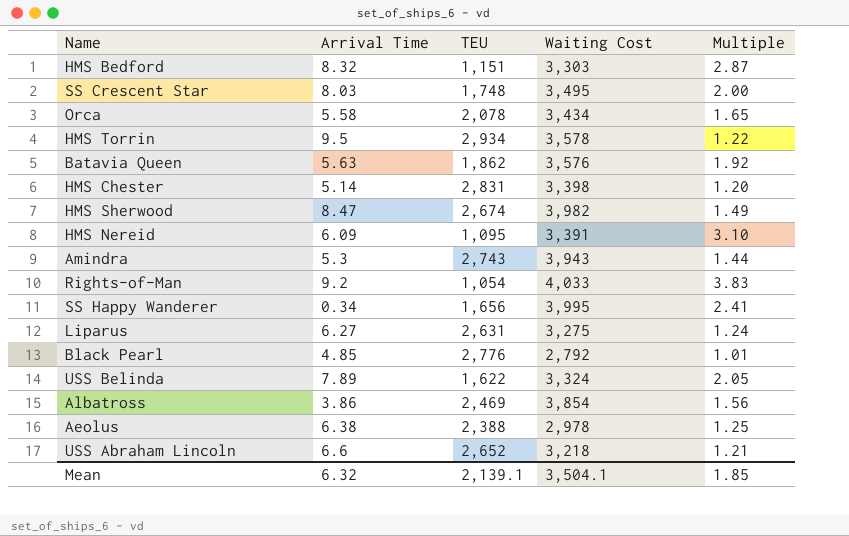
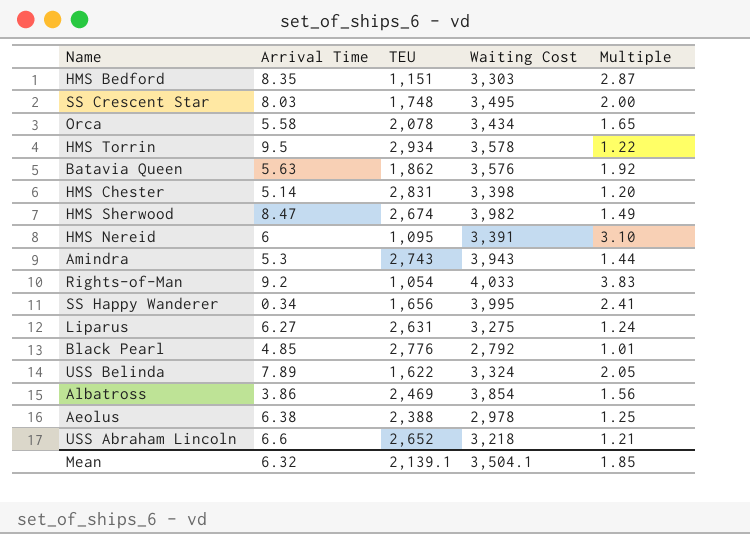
HMS Bedford | Arrival Time: 8.32 -> 8.35
HMS Nereid | Arrival Time: 6.09 -> 6

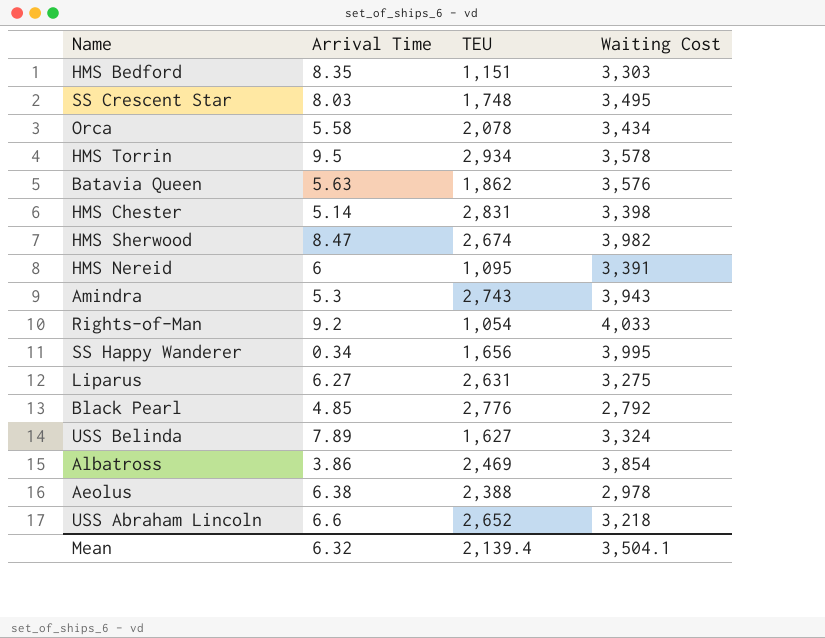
column Multiple | formula: [Waiting Cost] / [TEU] -> none
USS Belinda | TEU: 1,622 -> 1,627
Mean | TEU: 2,139.1 -> 2,139.4

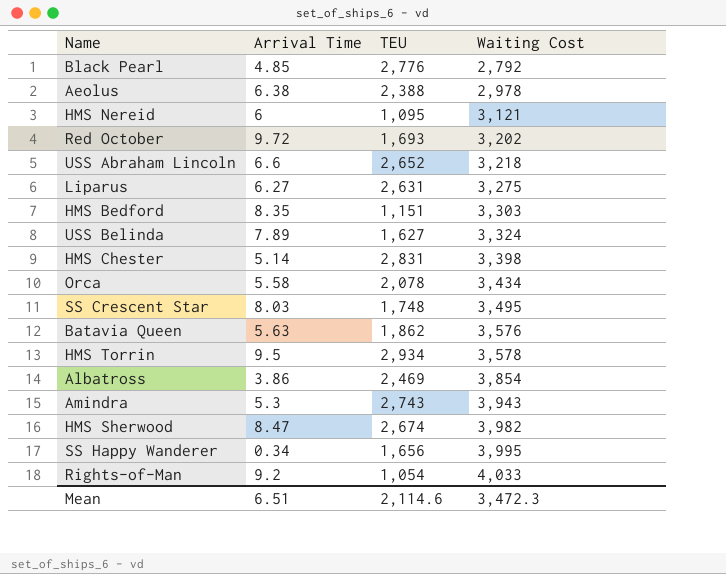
row order: none -> Waiting Cost ascending
HMS Nereid | Waiting Cost: 3,391 -> 3,121
row Red October: none -> 9.72 | 1,693 | 3,202
Mean | Arrival Time: 6.32 -> 6.51
Mean | TEU: 2,139.4 -> 2,114.6
Mean | Waiting Cost: 3,504.1 -> 3,472.3

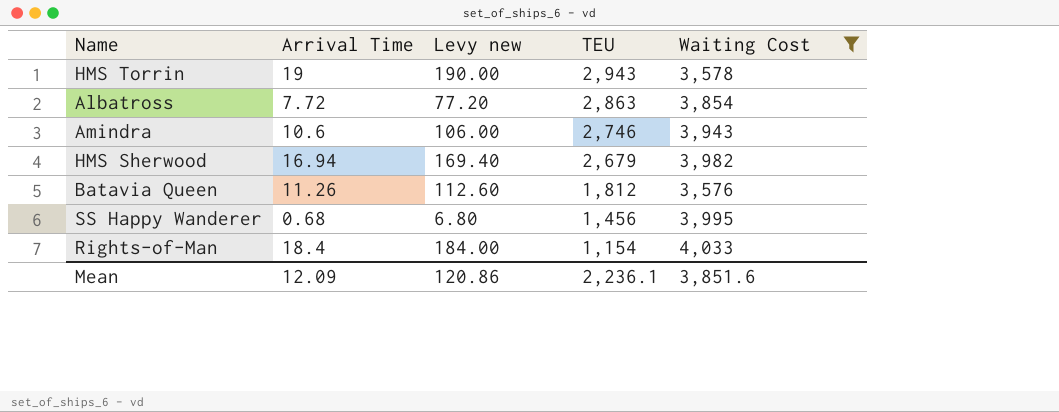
filter: none -> Waiting Cost >= 3,576
row order: Waiting Cost ascending -> TEU descending
column Levy new | formula: none -> [Arrival Time] * 10
HMS Torrin | Arrival Time: 9.5 -> 19
HMS Torrin | TEU: 2,934 -> 2,943
Albatross | Arrival Time: 3.86 -> 7.72
Albatross | TEU: 2,469 -> 2,863
Amindra | Arrival Time: 5.3 -> 10.6
Amindra | TEU: 2,743 -> 2,746
HMS Sherwood | Arrival Time: 8.47 -> 16.94
HMS Sherwood | TEU: 2,674 -> 2,679
Batavia Queen | Arrival Time: 5.63 -> 11.26
Batavia Queen | TEU: 1,862 -> 1,812
SS Happy Wanderer | Arrival Time: 0.34 -> 0.68
SS Happy Wanderer | TEU: 1,656 -> 1,456
Rights-of-Man | Arrival Time: 9.2 -> 18.4
Rights-of-Man | TEU: 1,054 -> 1,154
Mean | Arrival Time: 6.51 -> 12.09
Mean | TEU: 2,114.6 -> 2,236.1
Mean | Waiting Cost: 3,472.3 -> 3,851.6

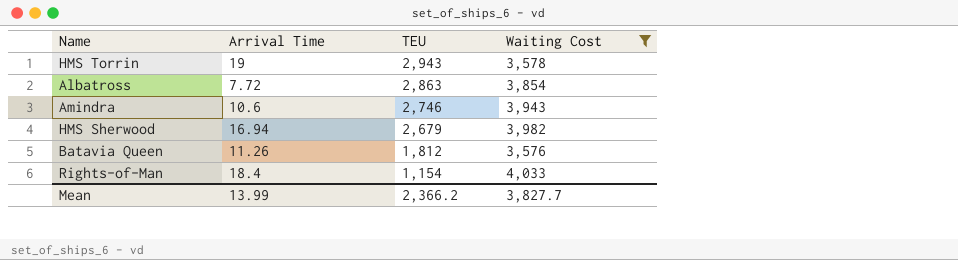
column Levy new | formula: [Arrival Time] * 10 -> none
row SS Happy Wanderer: 0.68 | 6.80 | 1,456 | 3,995 -> none
Mean | Arrival Time: 12.09 -> 13.99
Mean | TEU: 2,236.1 -> 2,366.2
Mean | Waiting Cost: 3,851.6 -> 3,827.7

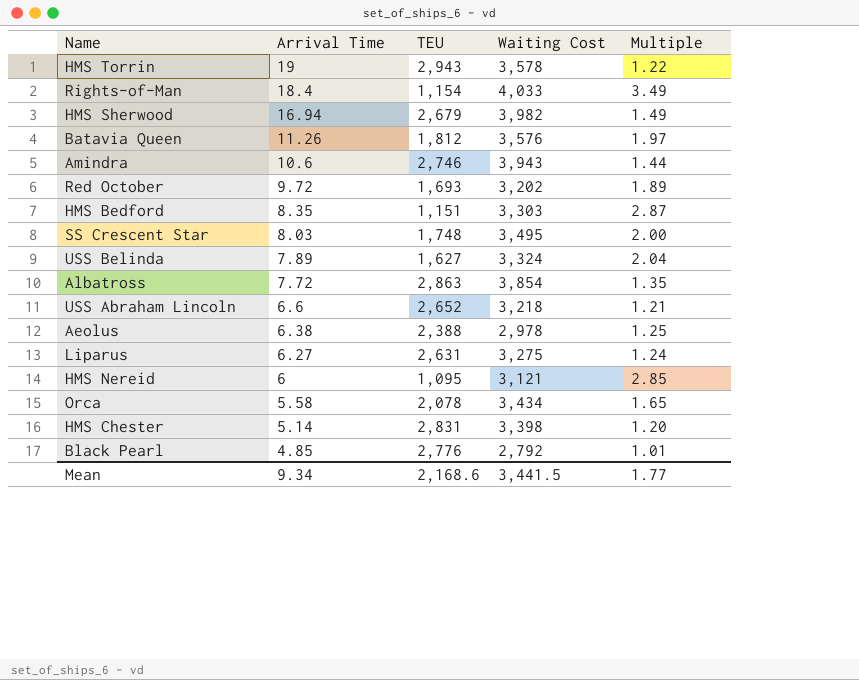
filter: Waiting Cost >= 3,576 -> none
row order: TEU descending -> Arrival Time descending
column Multiple | formula: none -> [Waiting Cost] / [TEU]
Mean | Arrival Time: 13.99 -> 9.34
Mean | TEU: 2,366.2 -> 2,168.6
Mean | Waiting Cost: 3,827.7 -> 3,441.5

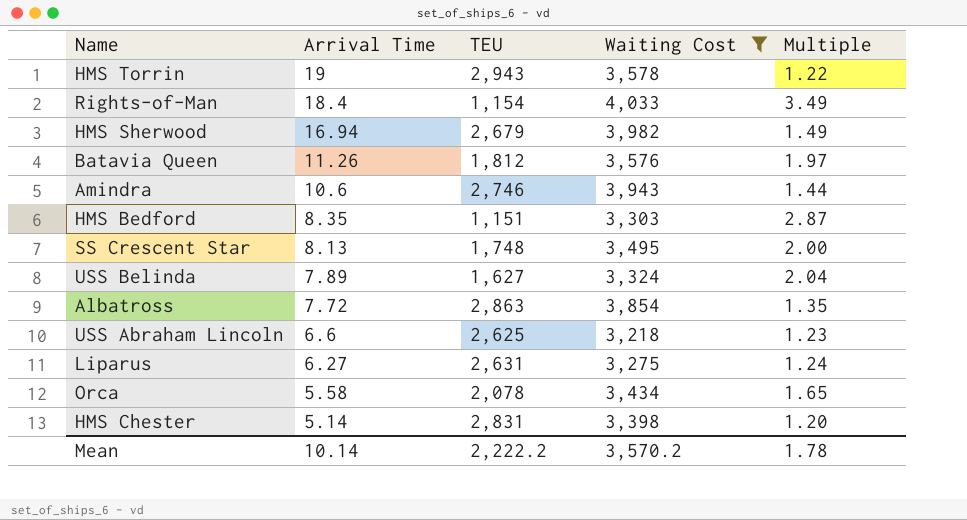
filter: none -> Waiting Cost >= 3,218
SS Crescent Star | Arrival Time: 8.03 -> 8.13
USS Abraham Lincoln | TEU: 2,652 -> 2,625
USS Abraham Lincoln | Multiple: 1.21 -> 1.23
Mean | Arrival Time: 9.34 -> 10.14
Mean | TEU: 2,168.6 -> 2,222.2
Mean | Waiting Cost: 3,441.5 -> 3,570.2
Mean | Multiple: 1.77 -> 1.78

